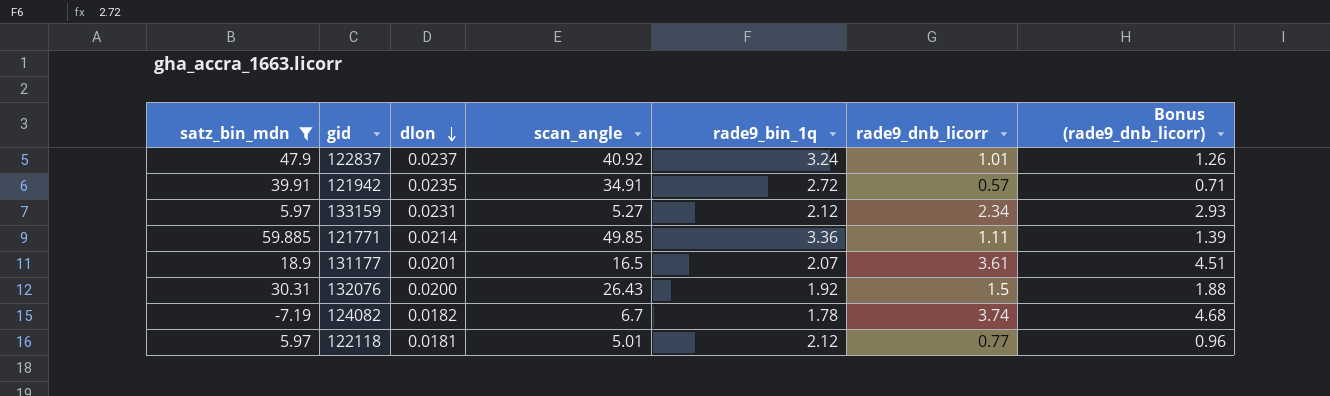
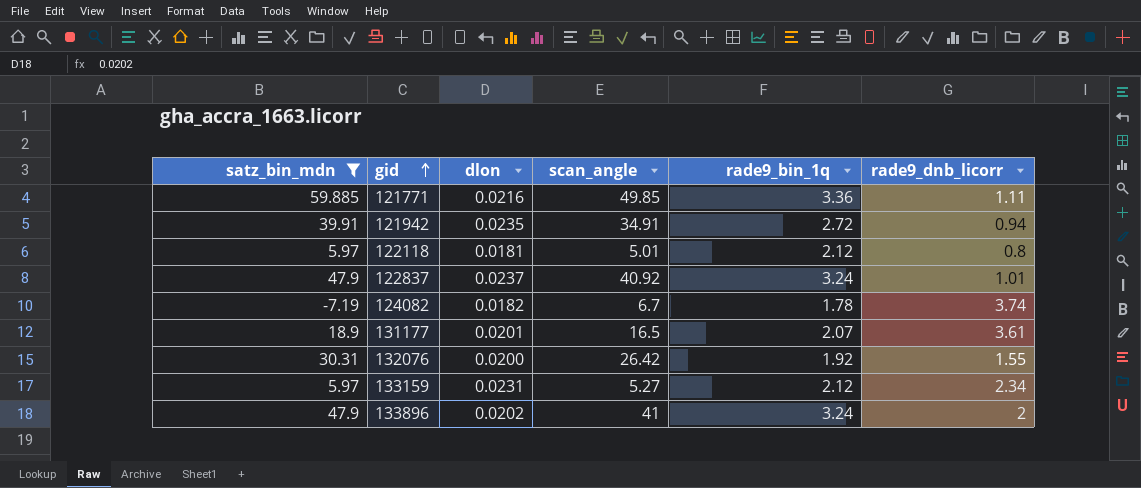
row order: dlon descending -> gid ascending
column Bonus (rade9_dnb_licorr) | formula: [rade9_dnb_licorr] * 1.25 -> none
121771 | dlon: 0.0214 -> 0.0216
121942 | rade9_dnb_licorr: 0.57 -> 0.94
122118 | rade9_dnb_licorr: 0.77 -> 0.8
132076 | scan_angle: 26.43 -> 26.42
132076 | rade9_dnb_licorr: 1.5 -> 1.55
row 133896: none -> 47.9 | 0.0202 | 41 | 3.24 | 2

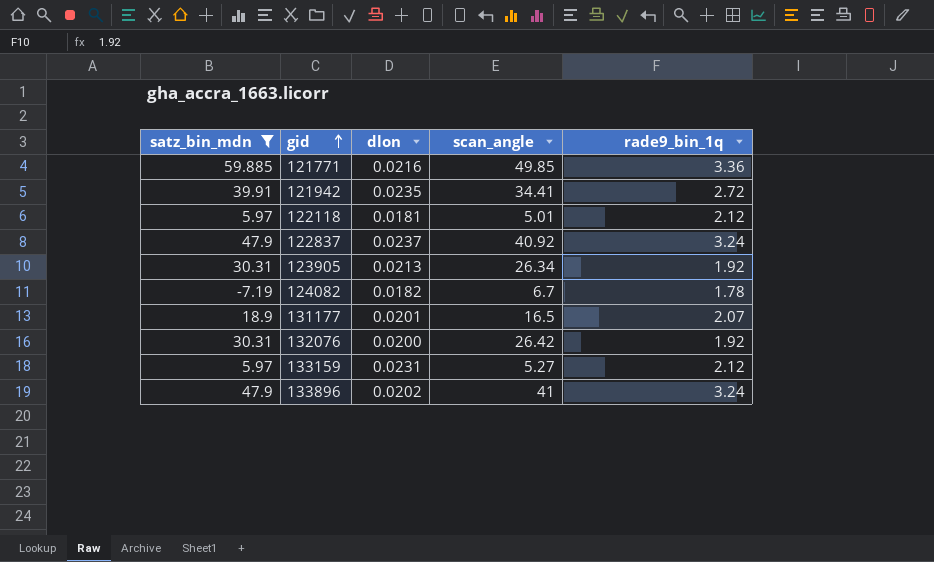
column rade9_dnb_licorr | position: 6 -> none
121942 | scan_angle: 34.91 -> 34.41
row 123905: none -> 30.31 | 0.0213 | 26.34 | 1.92

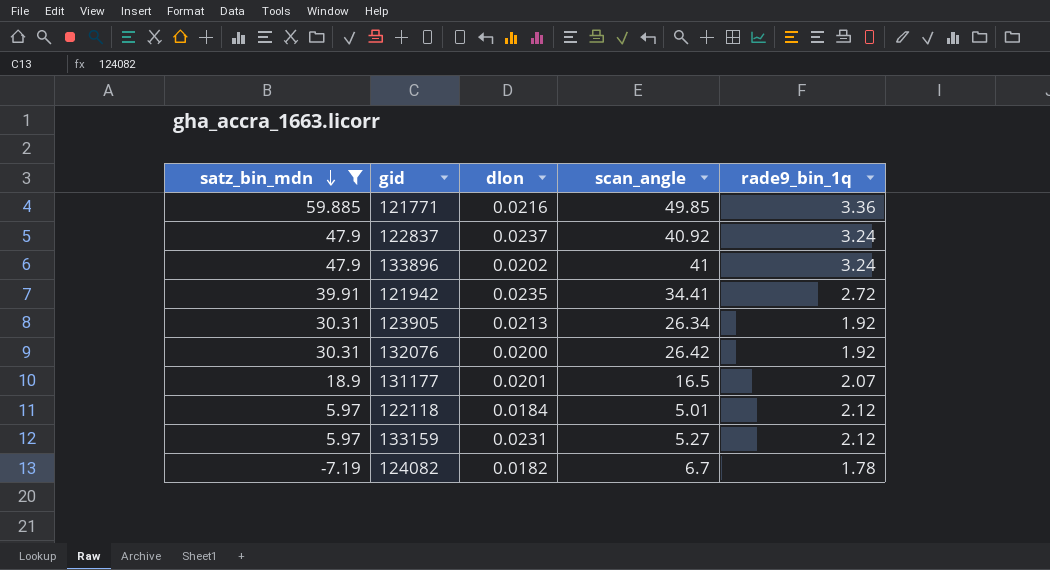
row order: gid ascending -> satz_bin_mdn descending
122118 | dlon: 0.0181 -> 0.0184

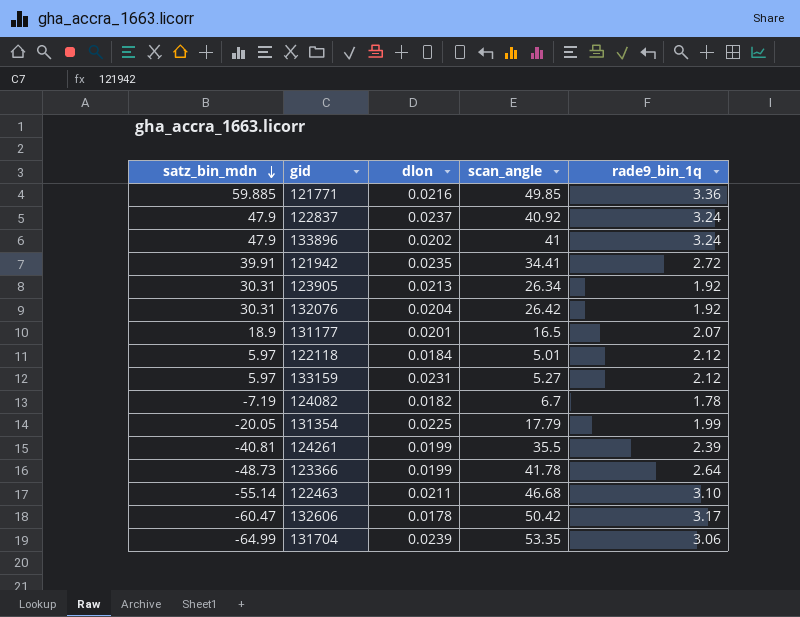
filter: satz_bin_mdn >= -7.19 -> none
132076 | dlon: 0.0200 -> 0.0204

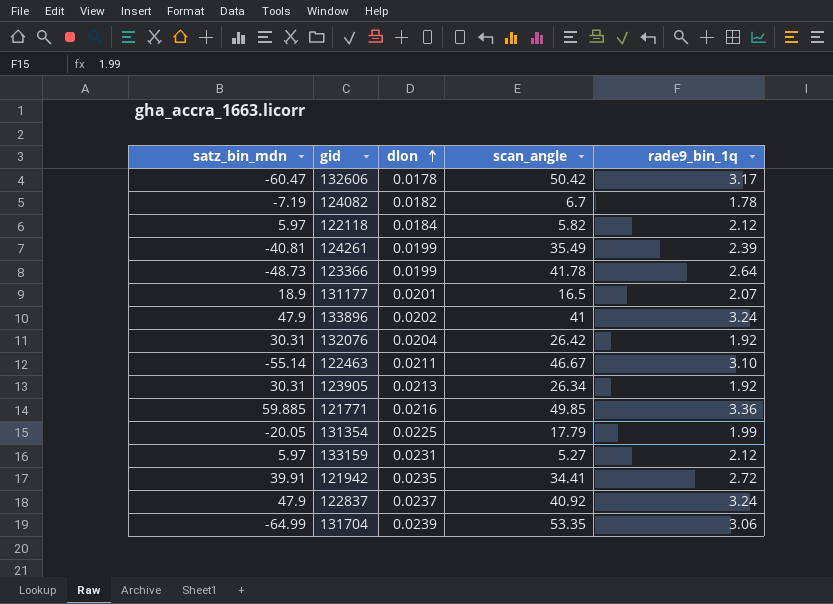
row order: satz_bin_mdn descending -> dlon ascending
122118 | scan_angle: 5.01 -> 5.82
124261 | scan_angle: 35.5 -> 35.49
122463 | scan_angle: 46.68 -> 46.67

